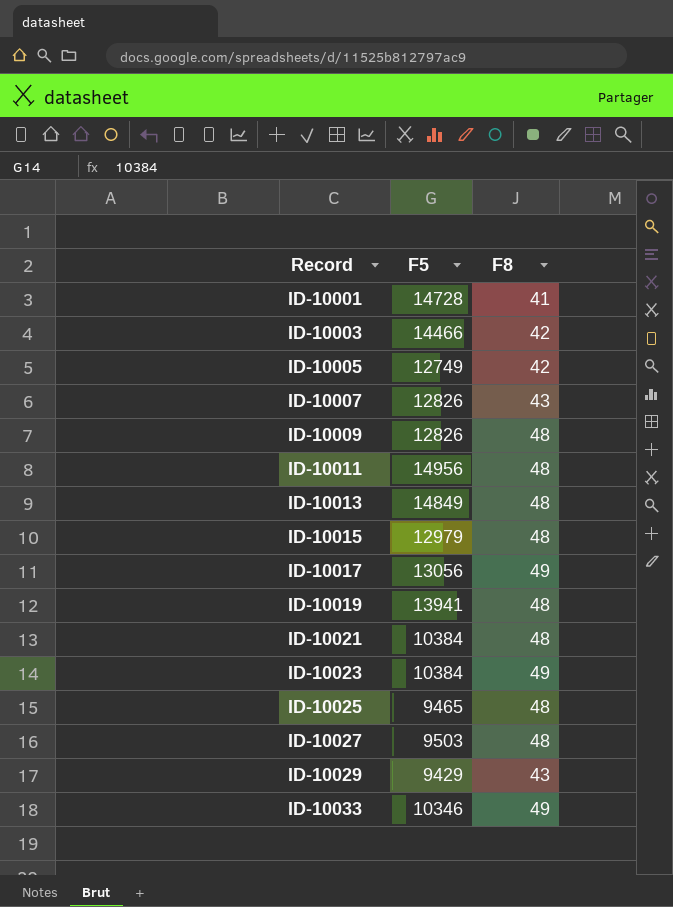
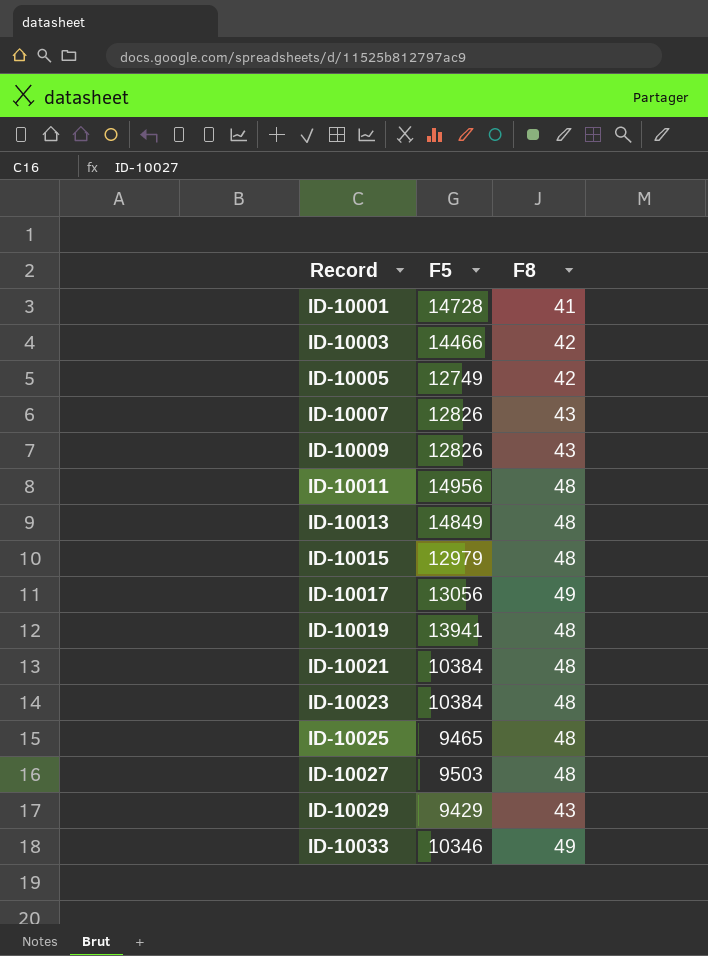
ID-10009 | F8: 48 -> 43
ID-10023 | F8: 49 -> 48

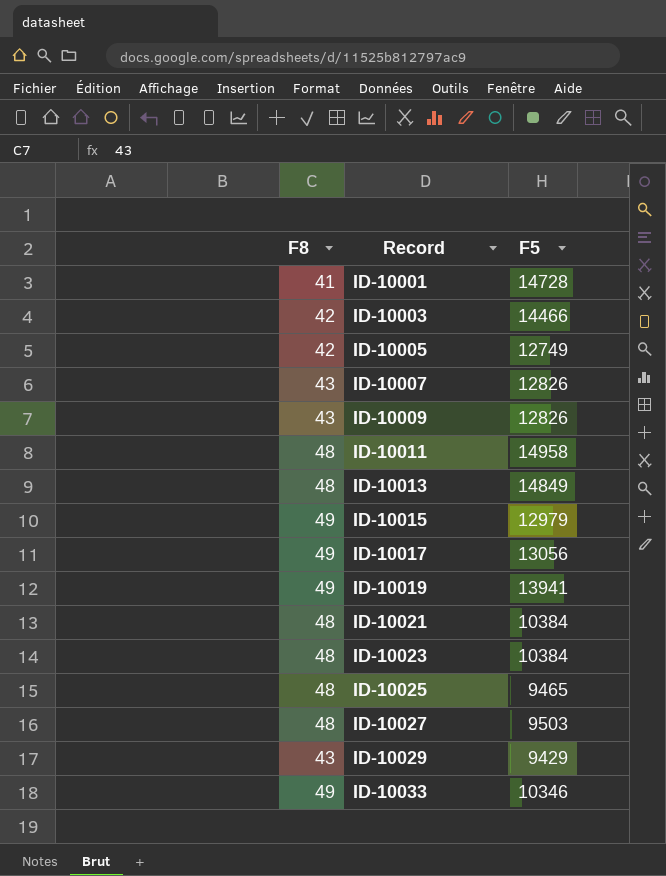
column F8 | position: 3 -> 1
ID-10011 | F5: 14956 -> 14958
ID-10015 | F8: 48 -> 49
ID-10019 | F8: 48 -> 49

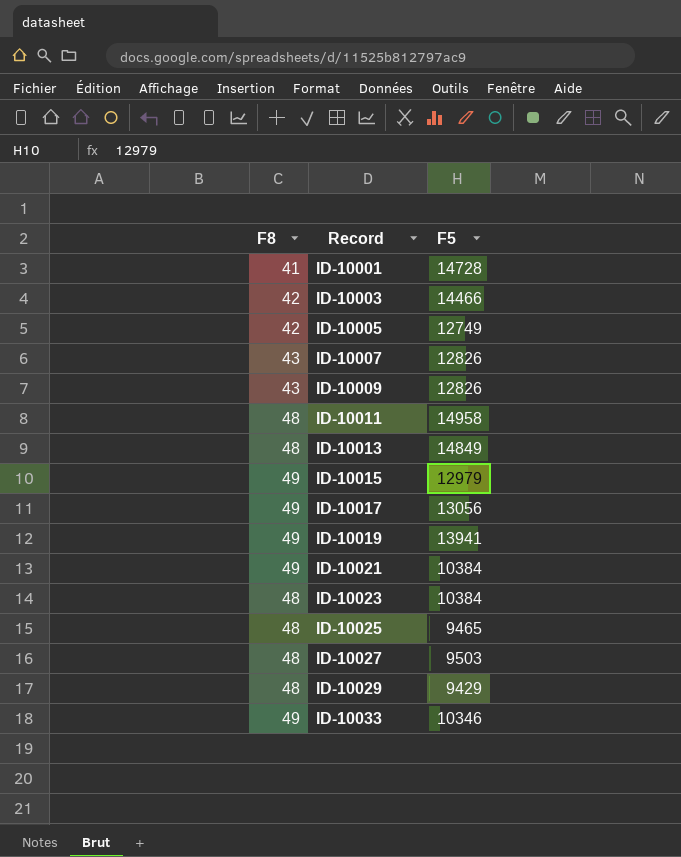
ID-10021 | F8: 48 -> 49
ID-10029 | F8: 43 -> 48

